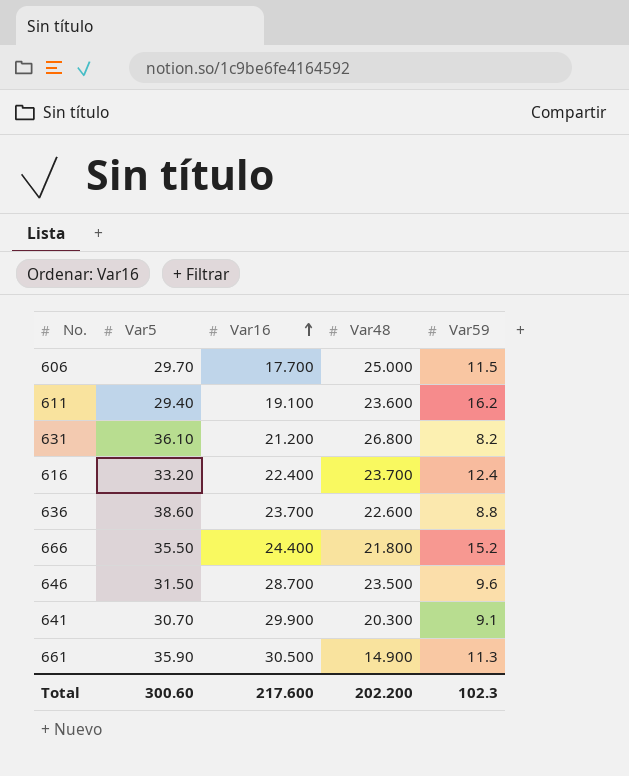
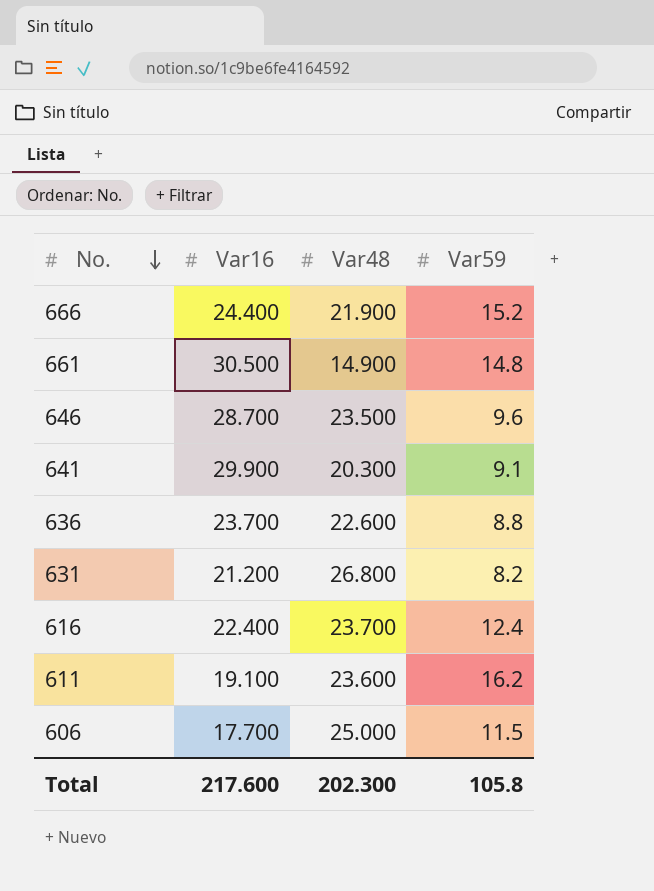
row order: Var16 ascending -> No. descending
column Var5 | position: 2 -> none
666 | Var48: 21.800 -> 21.900
661 | Var59: 11.3 -> 14.8
Total | Var48: 202.200 -> 202.300
Total | Var59: 102.3 -> 105.8

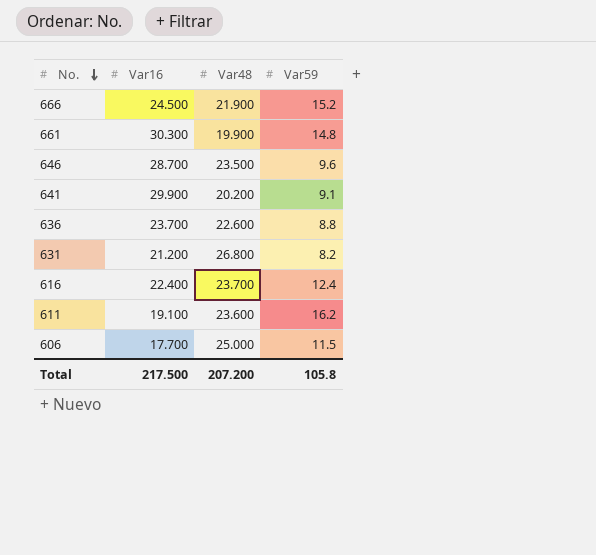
666 | Var16: 24.400 -> 24.500
661 | Var16: 30.500 -> 30.300
661 | Var48: 14.900 -> 19.900
641 | Var48: 20.300 -> 20.200
Total | Var16: 217.600 -> 217.500
Total | Var48: 202.300 -> 207.200

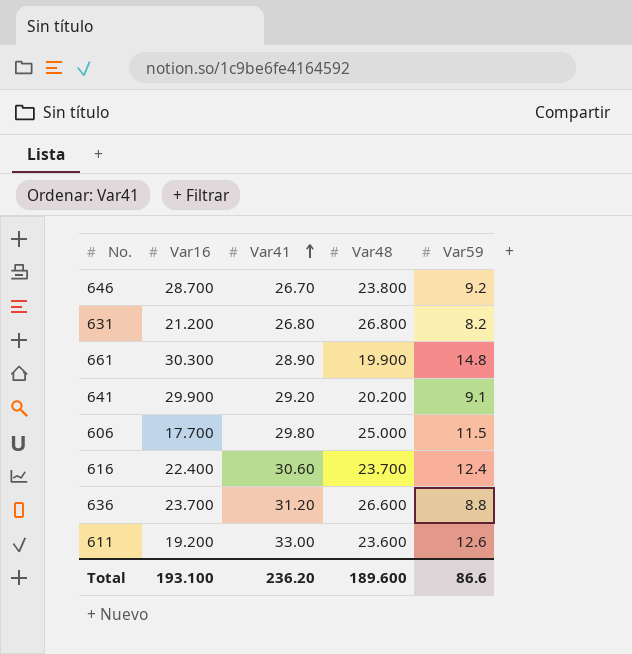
row order: No. descending -> Var41 ascending
column Var41 | position: none -> 3
row 666: 24.500 | 21.900 | 15.2 -> none
646 | Var48: 23.500 -> 23.800
646 | Var59: 9.6 -> 9.2
636 | Var48: 22.600 -> 26.600
611 | Var16: 19.100 -> 19.200
611 | Var59: 16.2 -> 12.6
Total | Var16: 217.500 -> 193.100
Total | Var48: 207.200 -> 189.600
Total | Var59: 105.8 -> 86.6

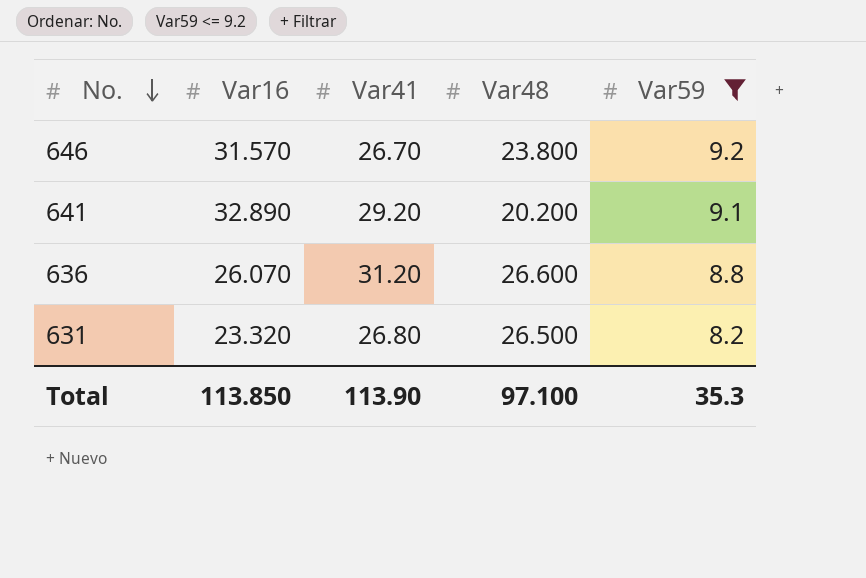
filter: none -> Var59 <= 9.2
row order: Var41 ascending -> No. descending
646 | Var16: 28.700 -> 31.570
641 | Var16: 29.900 -> 32.890
636 | Var16: 23.700 -> 26.070
631 | Var16: 21.200 -> 23.320
631 | Var48: 26.800 -> 26.500
Total | Var16: 193.100 -> 113.850
Total | Var41: 236.20 -> 113.90
Total | Var48: 189.600 -> 97.100
Total | Var59: 86.6 -> 35.3

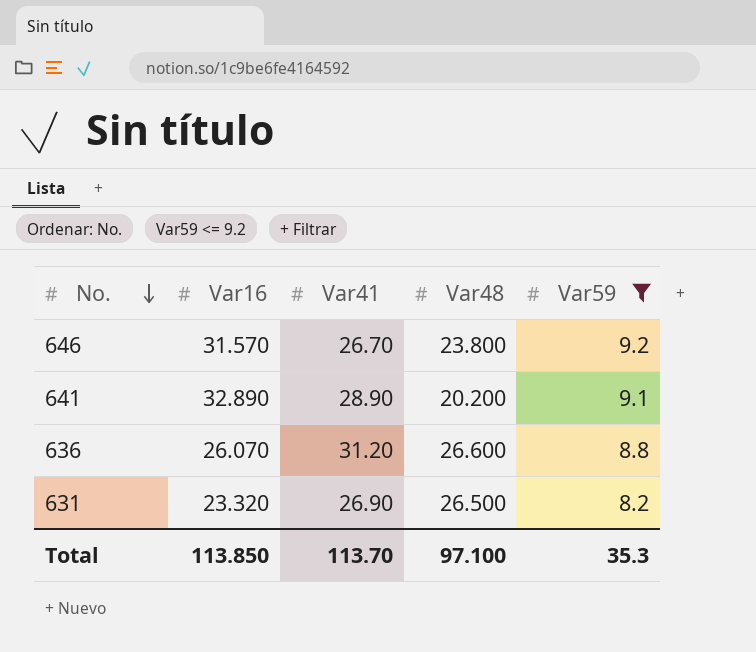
641 | Var41: 29.20 -> 28.90
631 | Var41: 26.80 -> 26.90
Total | Var41: 113.90 -> 113.70

